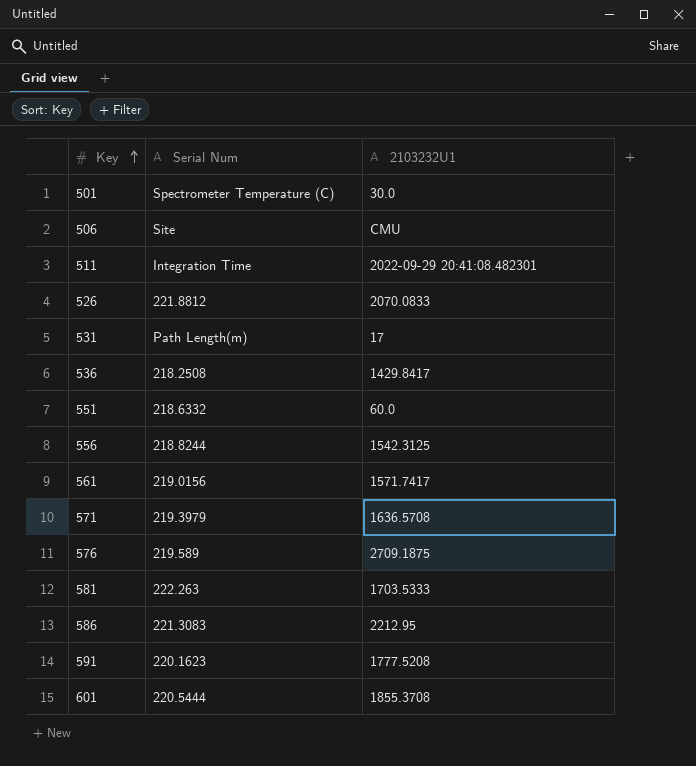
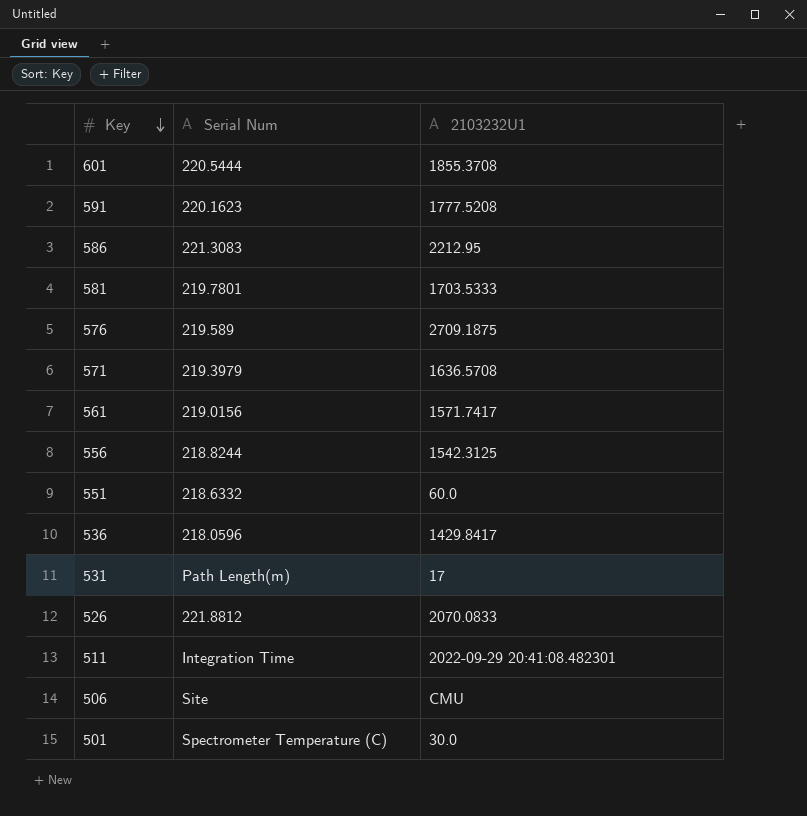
row order: Key ascending -> Key descending
581 | Serial Num: 222.263 -> 219.7801
536 | Serial Num: 218.2508 -> 218.0596

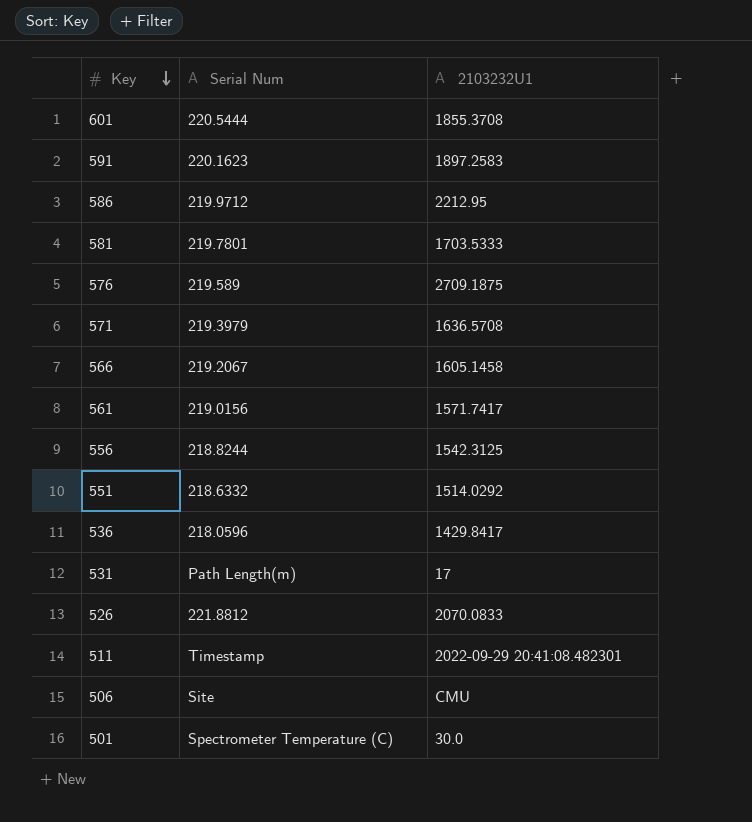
591 | 2103232U1: 1777.5208 -> 1897.2583
586 | Serial Num: 221.3083 -> 219.9712
row 566: none -> 219.2067 | 1605.1458
551 | 2103232U1: 60.0 -> 1514.0292
511 | Serial Num: Integration Time -> Timestamp

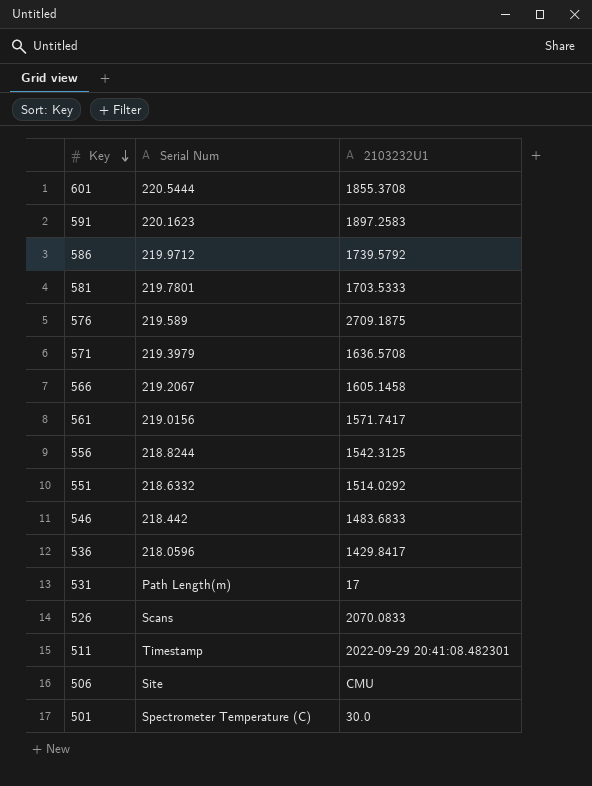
586 | 2103232U1: 2212.95 -> 1739.5792
row 546: none -> 218.442 | 1483.6833
526 | Serial Num: 221.8812 -> Scans

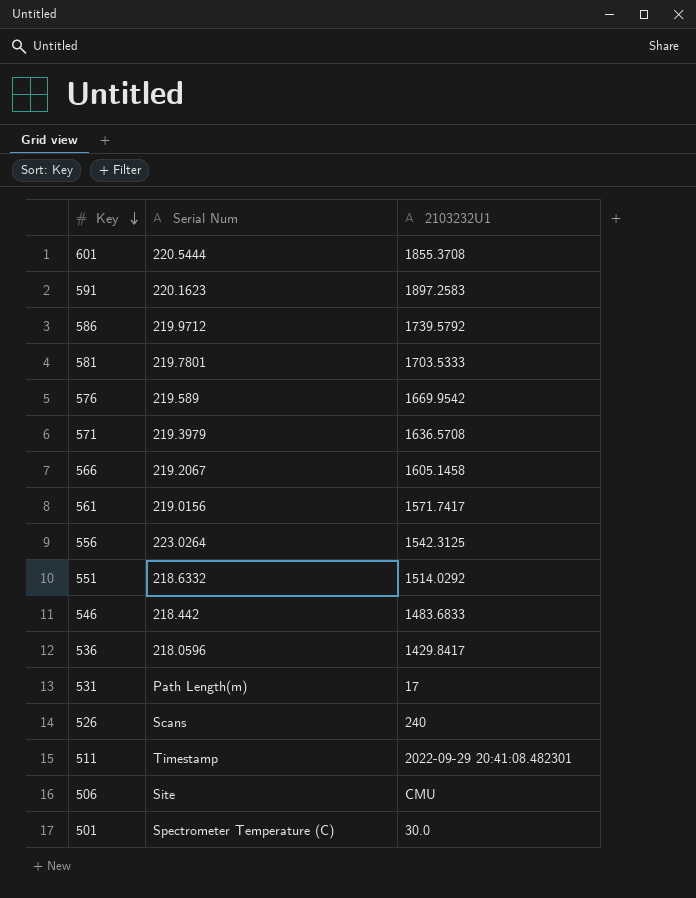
576 | 2103232U1: 2709.1875 -> 1669.9542
556 | Serial Num: 218.8244 -> 223.0264
526 | 2103232U1: 2070.0833 -> 240

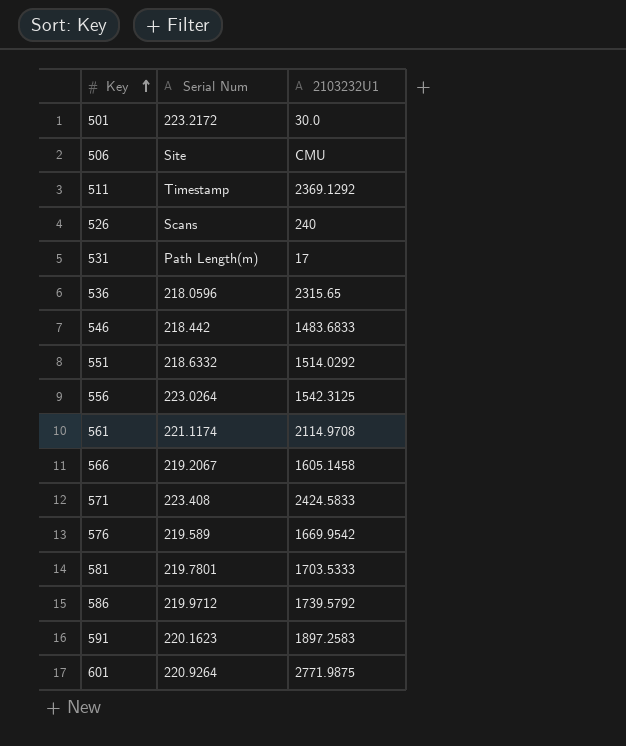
row order: Key descending -> Key ascending
501 | Serial Num: Spectrometer Temperature (C) -> 223.2172
511 | 2103232U1: 2022-09-29 20:41:08.482301 -> 2369.1292
536 | 2103232U1: 1429.8417 -> 2315.65
561 | Serial Num: 219.0156 -> 221.1174
561 | 2103232U1: 1571.7417 -> 2114.9708
571 | Serial Num: 219.3979 -> 223.408
571 | 2103232U1: 1636.5708 -> 2424.5833
601 | Serial Num: 220.5444 -> 220.9264
601 | 2103232U1: 1855.3708 -> 2771.9875

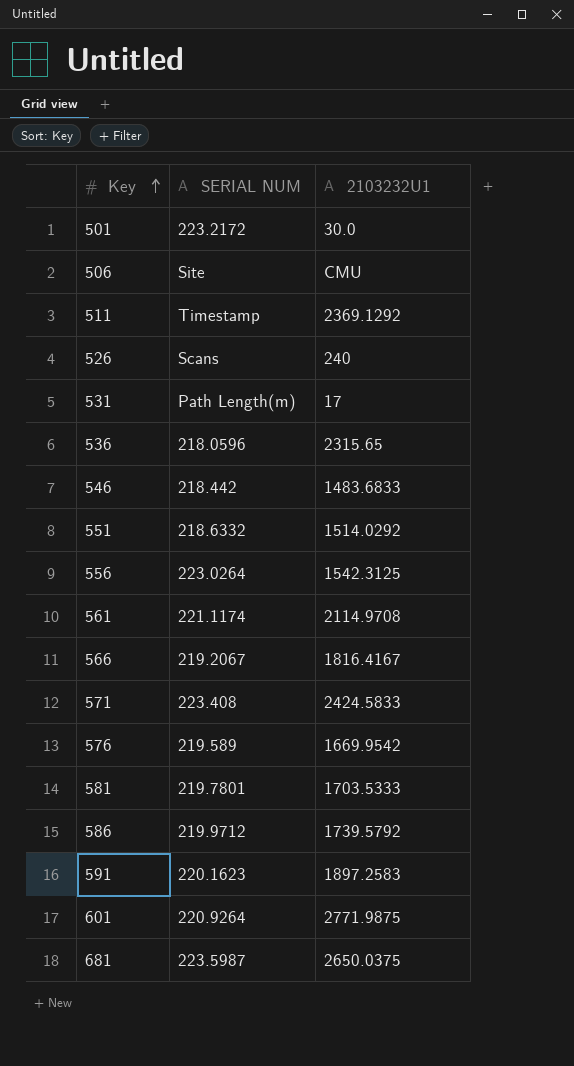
column name: Serial Num -> SERIAL NUM
566 | 2103232U1: 1605.1458 -> 1816.4167
row 681: none -> 223.5987 | 2650.0375

